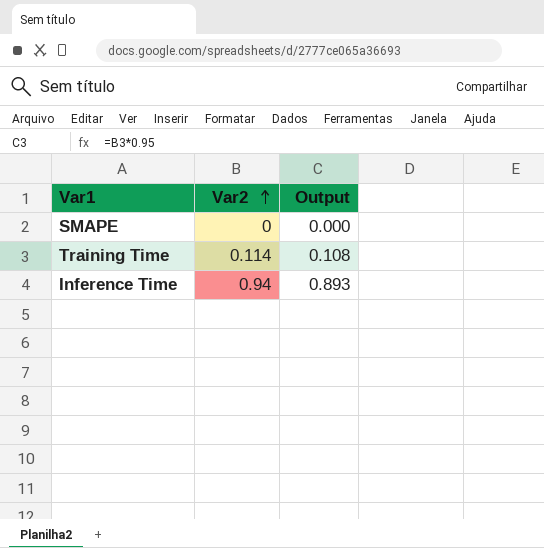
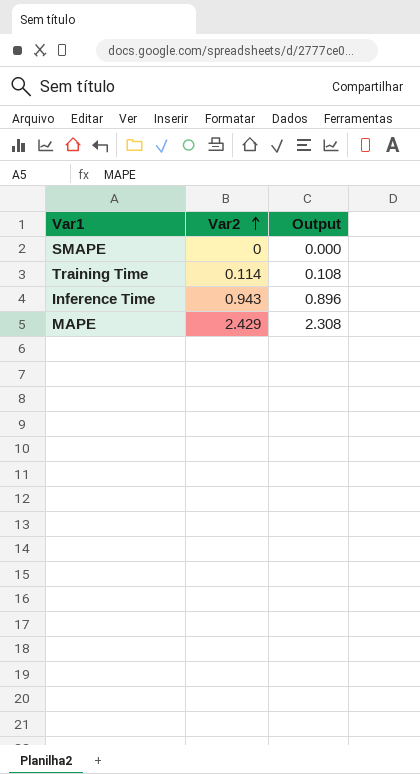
Inference Time | Var2: 0.94 -> 0.943
Inference Time | Output: 0.893 -> 0.896
row MAPE: none -> 2.429 | 2.308

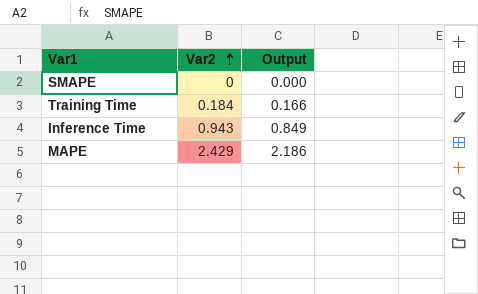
column Output | formula: [Var2] * 0.95 -> [Var2] * 0.9
Training Time | Var2: 0.114 -> 0.184

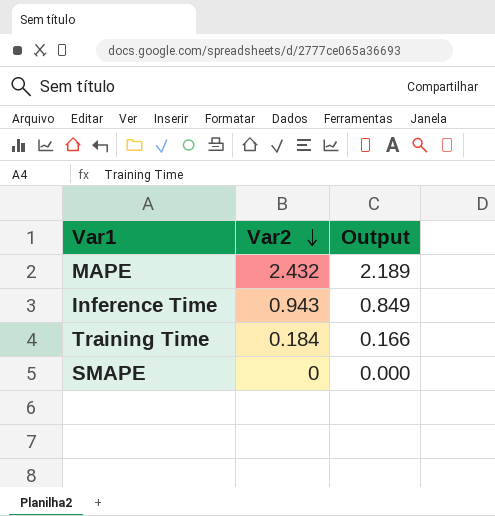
row order: Var2 ascending -> Var2 descending
MAPE | Var2: 2.429 -> 2.432
MAPE | Output: 2.186 -> 2.189

